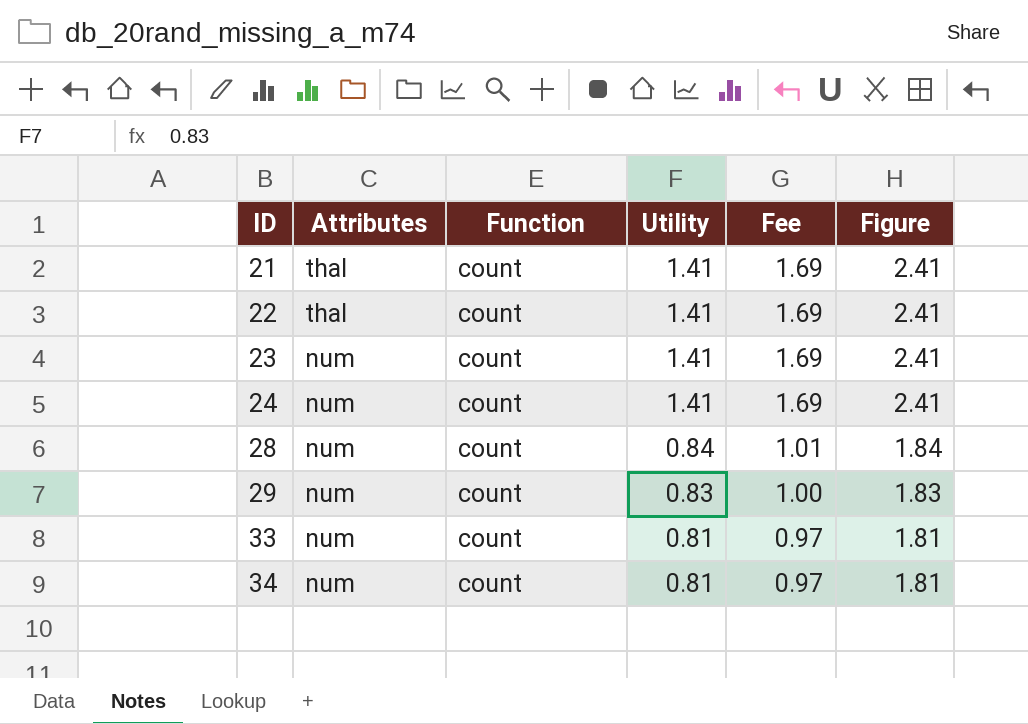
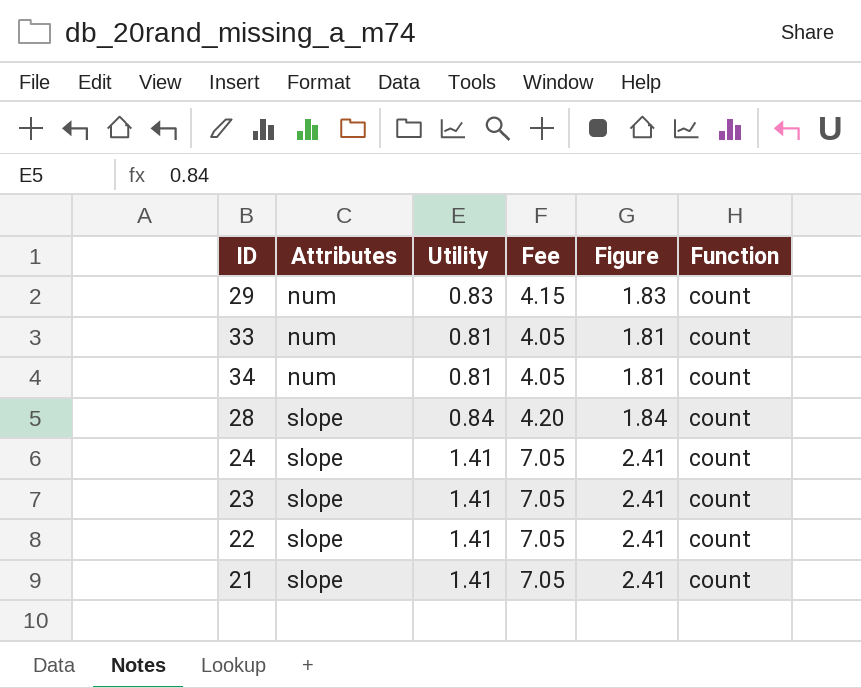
row order: ID ascending -> Attributes ascending
column Fee | formula: [Utility] * 1.2 -> [Utility] * 5
column Function | position: 3 -> 6
28 | Attributes: num -> slope
24 | Attributes: num -> slope
23 | Attributes: num -> slope
22 | Attributes: thal -> slope
21 | Attributes: thal -> slope

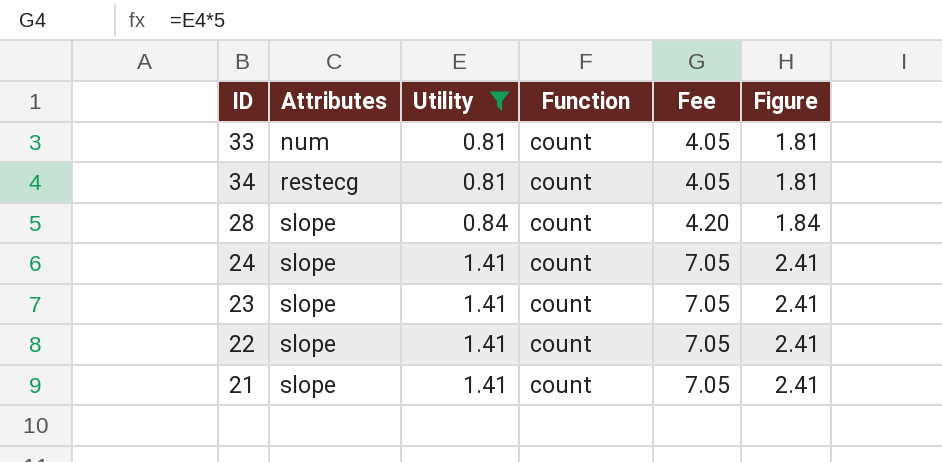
filter: none -> Utility != 0.83
column Function | position: 6 -> 4
34 | Attributes: num -> restecg

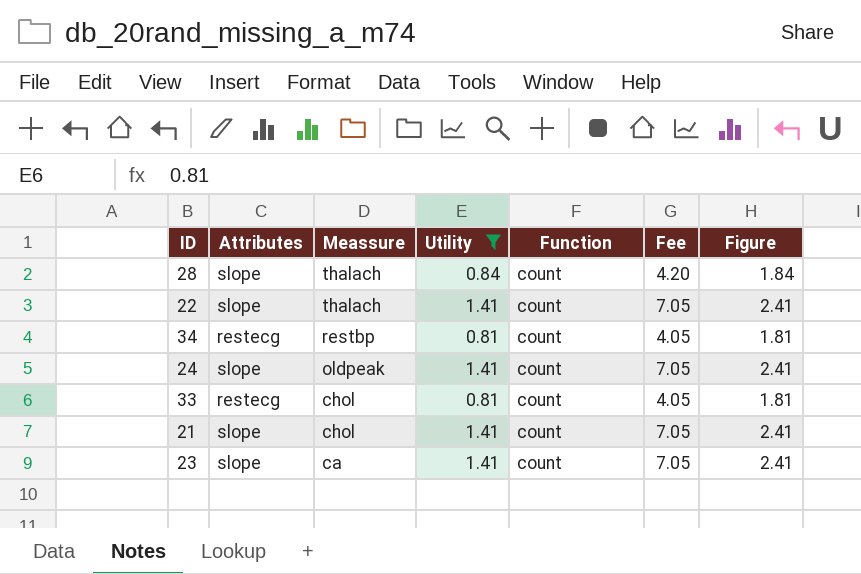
row order: Attributes ascending -> Meassure descending
column Meassure | position: none -> 3
33 | Attributes: num -> restecg

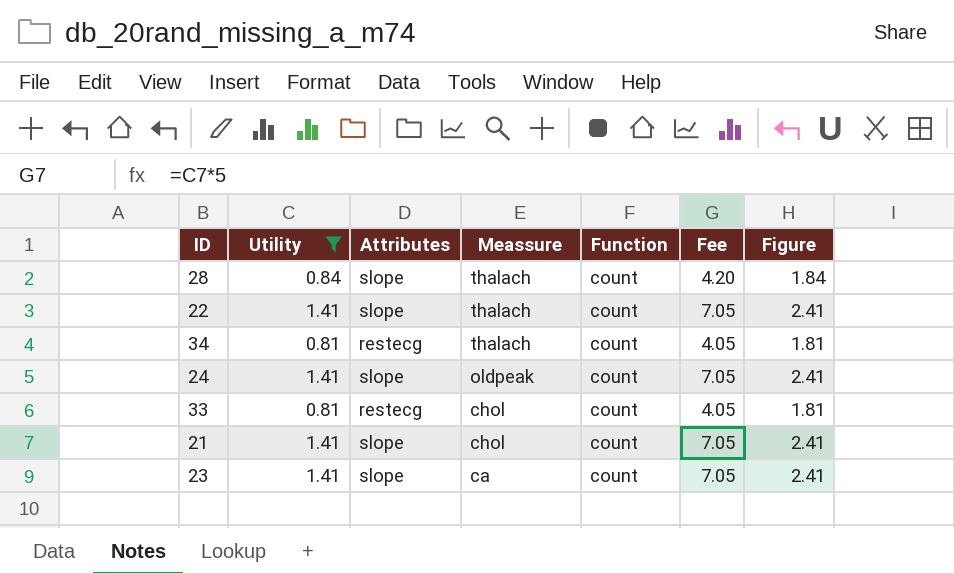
column Utility | position: 4 -> 2
34 | Meassure: restbp -> thalach

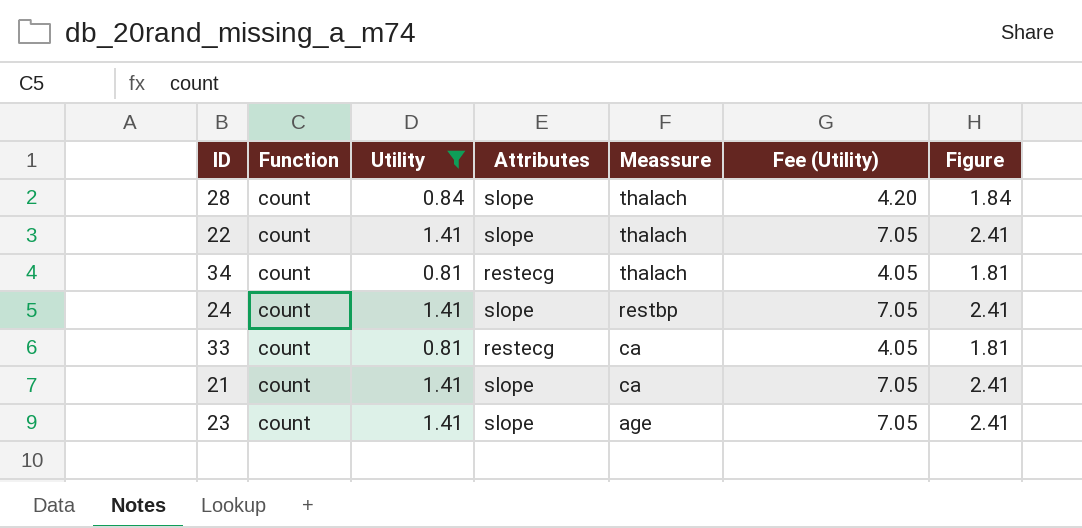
column Function | position: 5 -> 2
column name: Fee -> Fee (Utility)
24 | Meassure: oldpeak -> restbp
33 | Meassure: chol -> ca
21 | Meassure: chol -> ca
23 | Meassure: ca -> age

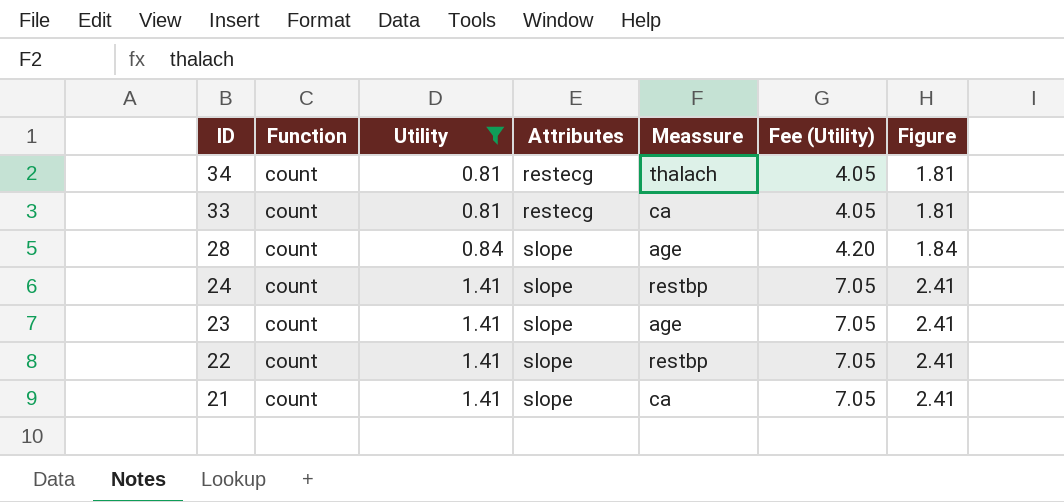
row order: Meassure descending -> ID descending
28 | Meassure: thalach -> age
22 | Meassure: thalach -> restbp

